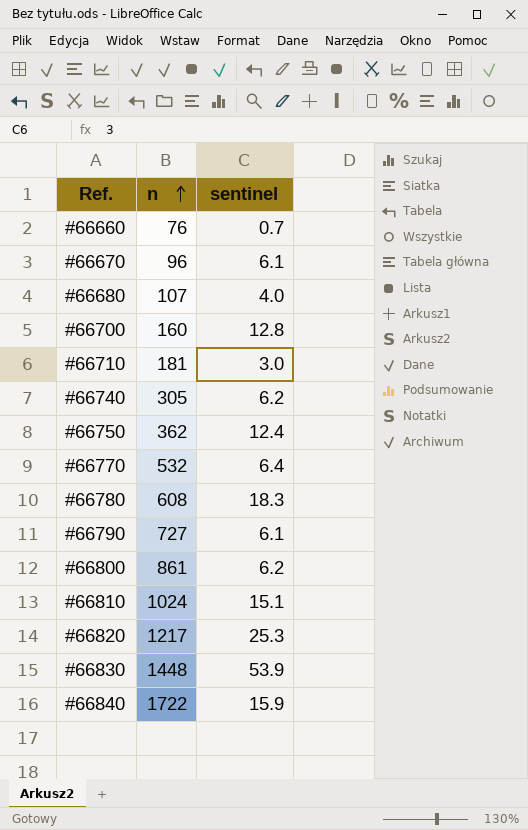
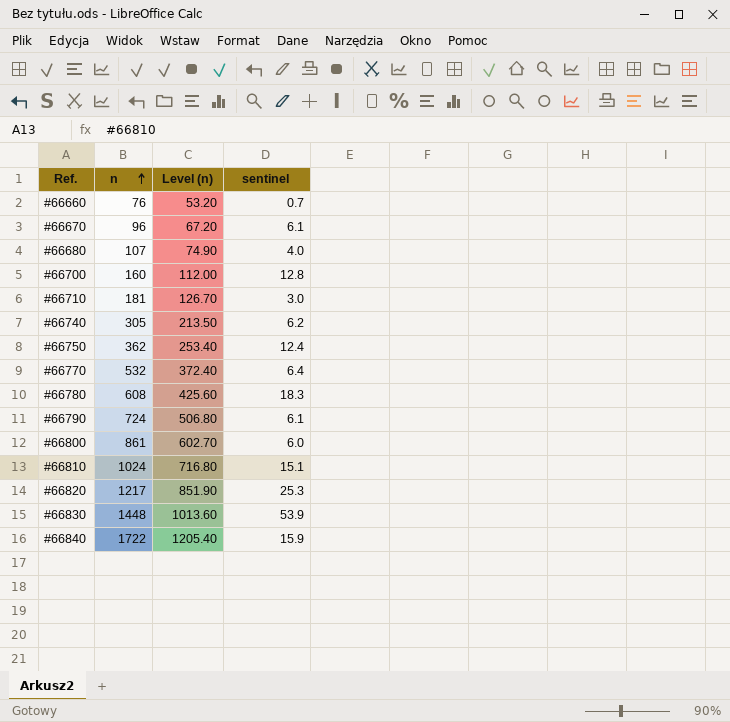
column Level (n) | formula: none -> [n] * 0.7
#66790 | n: 727 -> 724
#66800 | sentinel: 6.2 -> 6.0

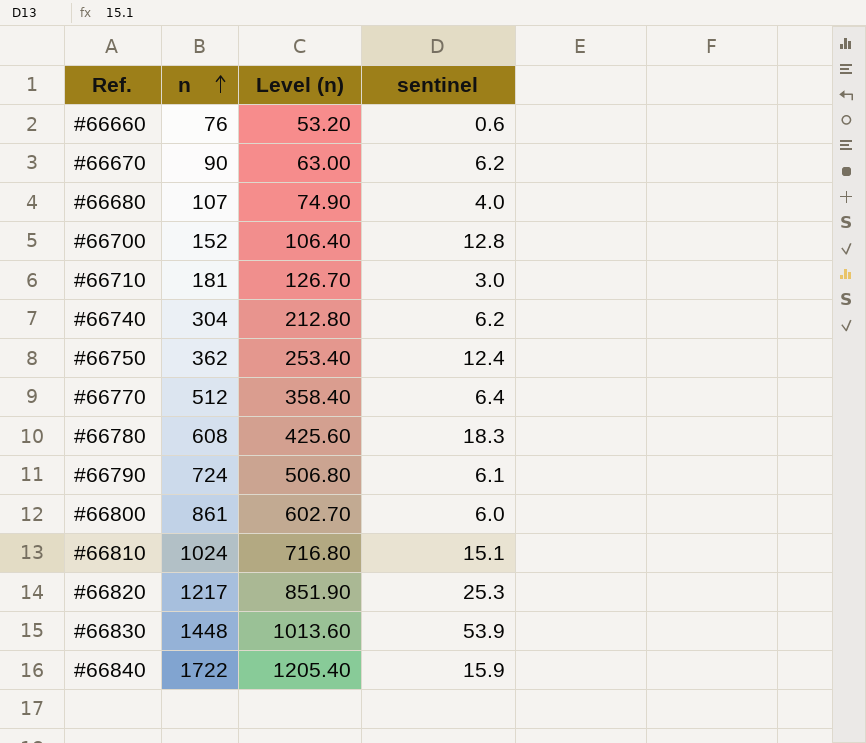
#66660 | sentinel: 0.7 -> 0.6
#66670 | n: 96 -> 90
#66670 | Level (n): 67.20 -> 63.00
#66670 | sentinel: 6.1 -> 6.2
#66700 | n: 160 -> 152
#66700 | Level (n): 112.00 -> 106.40
#66740 | n: 305 -> 304
#66740 | Level (n): 213.50 -> 212.80
#66770 | n: 532 -> 512
#66770 | Level (n): 372.40 -> 358.40

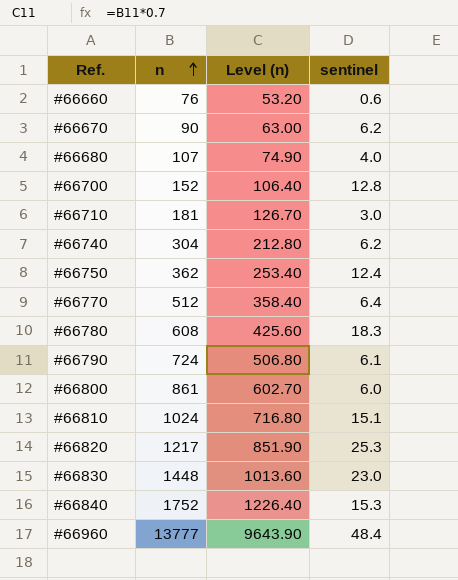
#66830 | sentinel: 53.9 -> 23.0
#66840 | n: 1722 -> 1752
#66840 | Level (n): 1205.40 -> 1226.40
#66840 | sentinel: 15.9 -> 15.3
row #66960: none -> 13777 | 9643.90 | 48.4

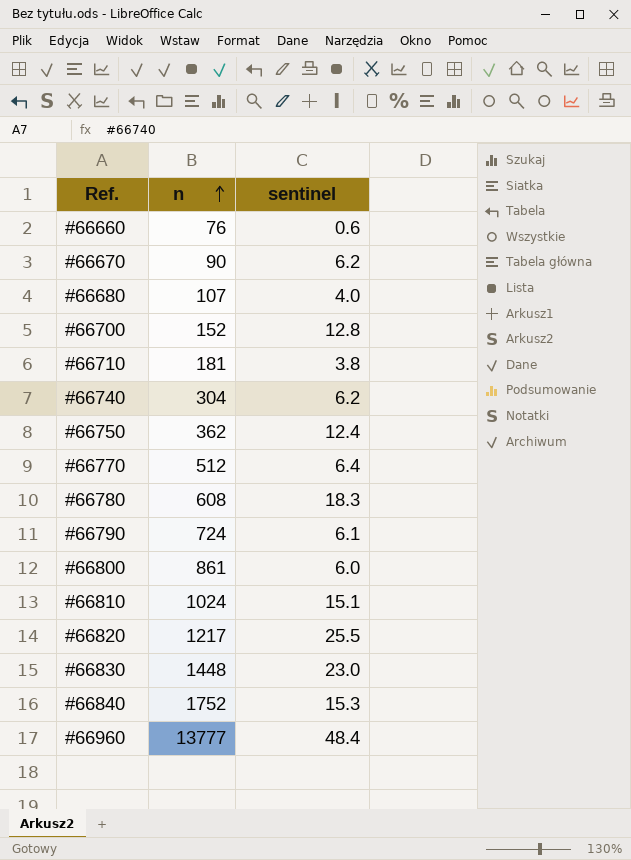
column Level (n) | formula: [n] * 0.7 -> none
#66710 | sentinel: 3.0 -> 3.8
#66820 | sentinel: 25.3 -> 25.5

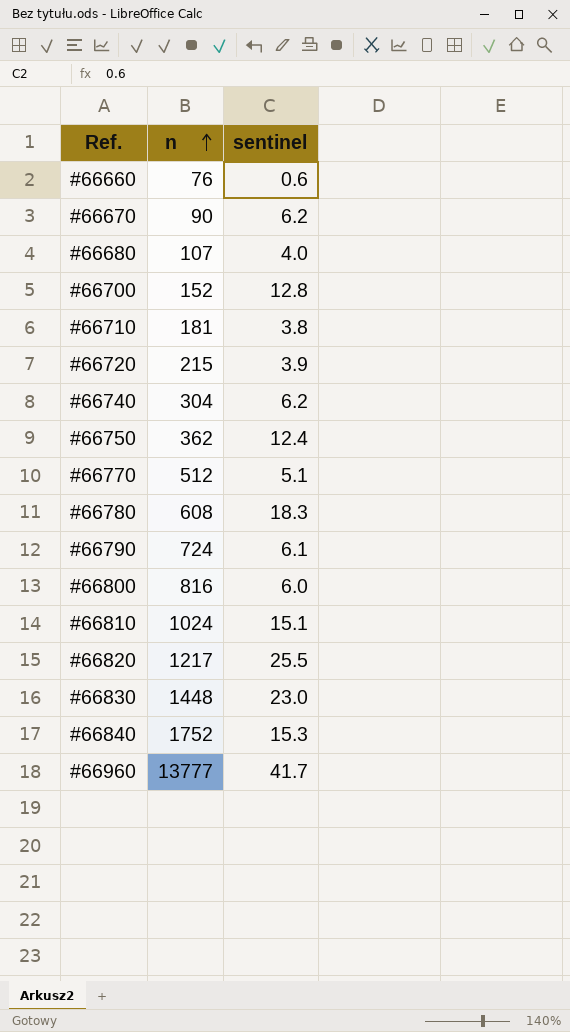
row #66720: none -> 215 | 3.9
#66770 | sentinel: 6.4 -> 5.1
#66800 | n: 861 -> 816
#66960 | sentinel: 48.4 -> 41.7

